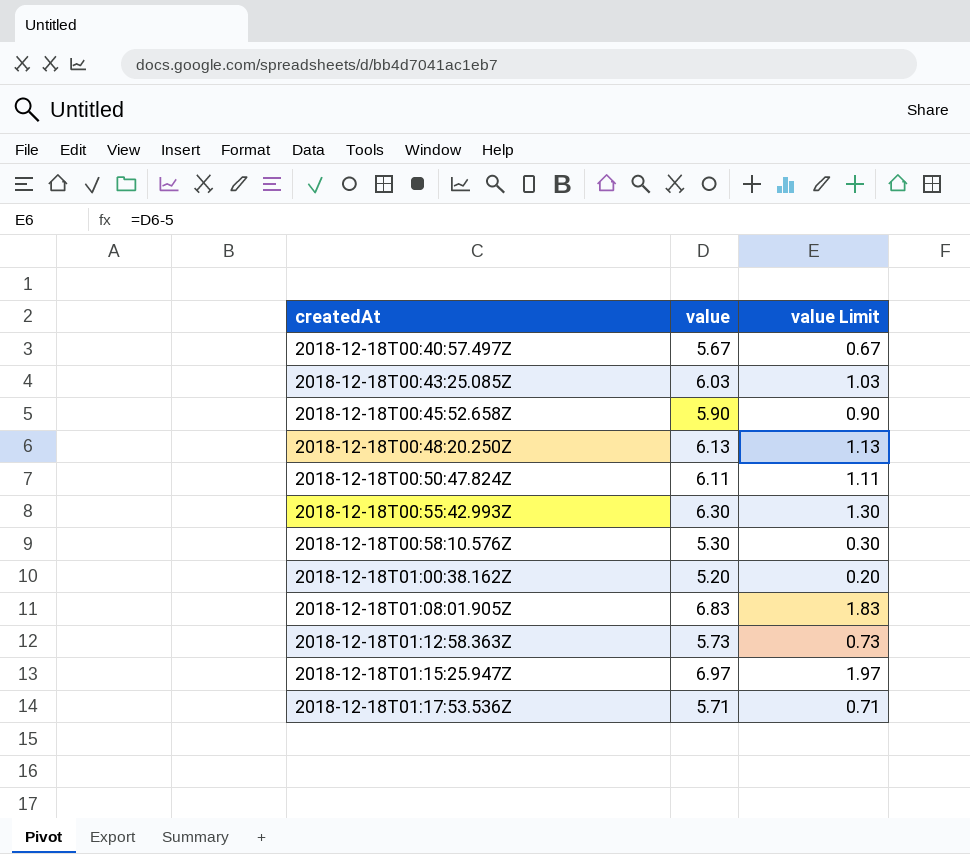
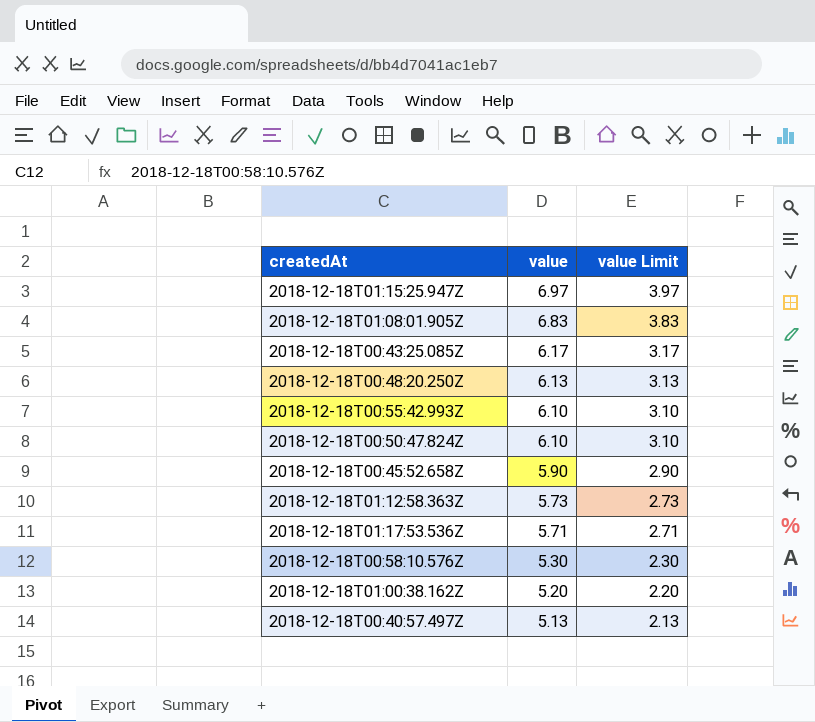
row order: createdAt ascending -> value descending
column value Limit | formula: [value] - 5 -> [value] - 3
2018-12-18T00:43:25.085Z | value: 6.03 -> 6.17
2018-12-18T00:55:42.993Z | value: 6.30 -> 6.10
2018-12-18T00:50:47.824Z | value: 6.11 -> 6.10
2018-12-18T00:40:57.497Z | value: 5.67 -> 5.13

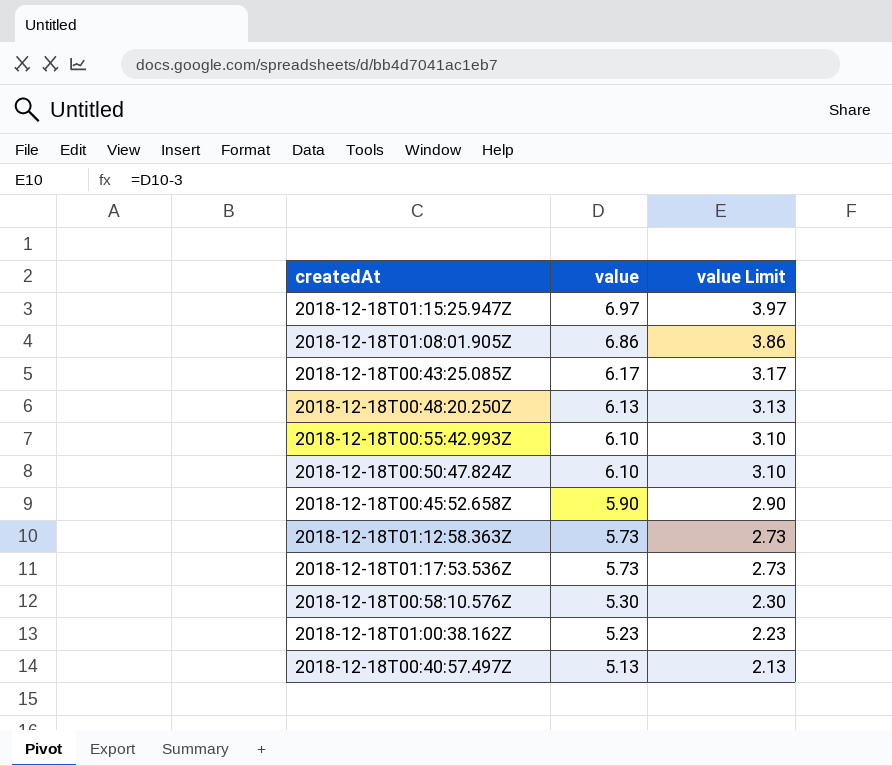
2018-12-18T01:08:01.905Z | value: 6.83 -> 6.86
2018-12-18T01:08:01.905Z | value Limit: 3.83 -> 3.86
2018-12-18T01:17:53.536Z | value: 5.71 -> 5.73
2018-12-18T01:17:53.536Z | value Limit: 2.71 -> 2.73
2018-12-18T01:00:38.162Z | value: 5.20 -> 5.23
2018-12-18T01:00:38.162Z | value Limit: 2.20 -> 2.23

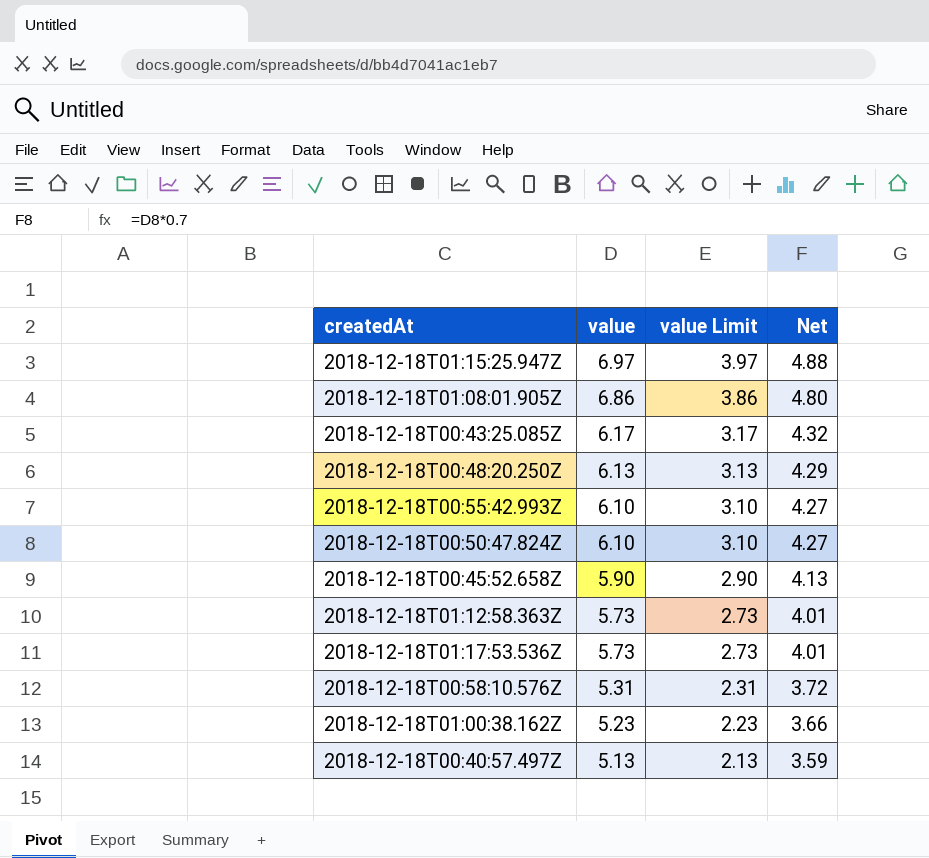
column Net | formula: none -> [value] * 0.7
2018-12-18T00:58:10.576Z | value: 5.30 -> 5.31
2018-12-18T00:58:10.576Z | value Limit: 2.30 -> 2.31

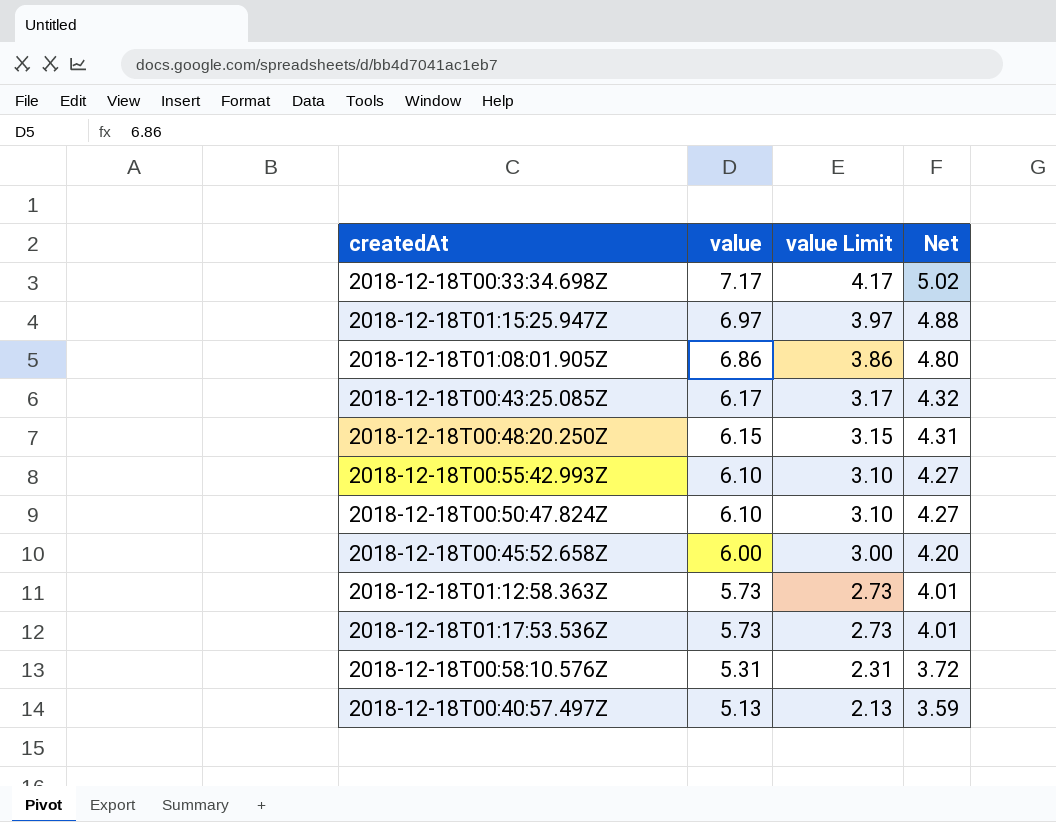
row 2018-12-18T01:00:38.162Z: 5.23 | 2.23 | 3.66 -> none
row 2018-12-18T00:33:34.698Z: none -> 7.17 | 4.17 | 5.02
2018-12-18T00:48:20.250Z | value: 6.13 -> 6.15
2018-12-18T00:48:20.250Z | value Limit: 3.13 -> 3.15
2018-12-18T00:48:20.250Z | Net: 4.29 -> 4.31
2018-12-18T00:45:52.658Z | value: 5.90 -> 6.00
2018-12-18T00:45:52.658Z | value Limit: 2.90 -> 3.00
2018-12-18T00:45:52.658Z | Net: 4.13 -> 4.20

